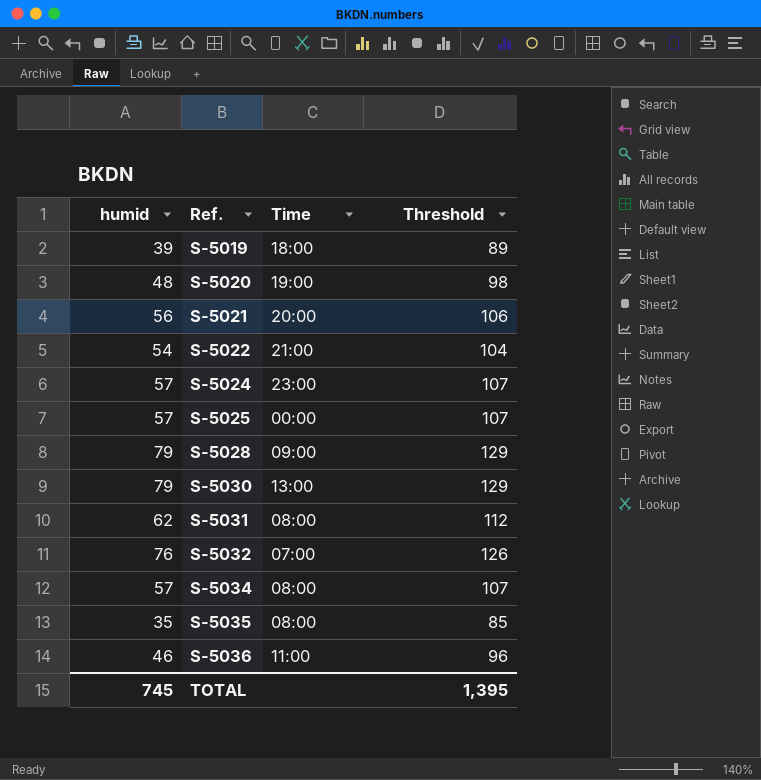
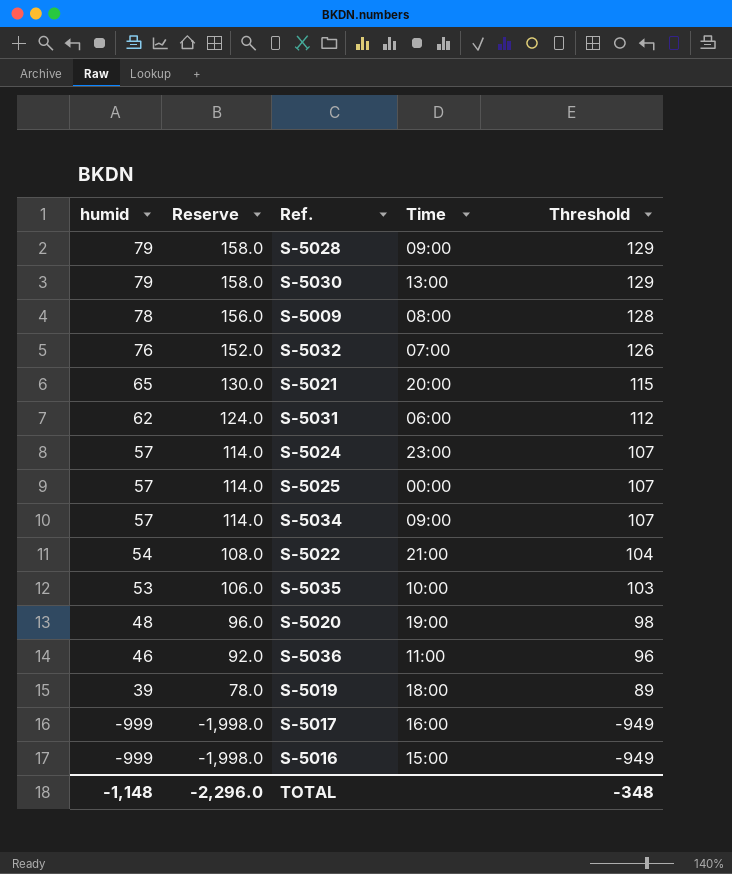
row order: Ref. ascending -> humid descending
column Reserve | formula: none -> [humid] * 2
row S-5009: none -> 78 | 156.0 | 08:00 | 128
S-5021 | humid: 56 -> 65
S-5021 | Threshold: 106 -> 115
S-5031 | Time: 08:00 -> 06:00
S-5034 | Time: 08:00 -> 09:00
S-5035 | humid: 35 -> 53
S-5035 | Time: 08:00 -> 10:00
S-5035 | Threshold: 85 -> 103
row S-5017: none -> -999 | -1,998.0 | 16:00 | -949
row S-5016: none -> -999 | -1,998.0 | 15:00 | -949
TOTAL | humid: 745 -> -1,148
TOTAL | Threshold: 1,395 -> -348

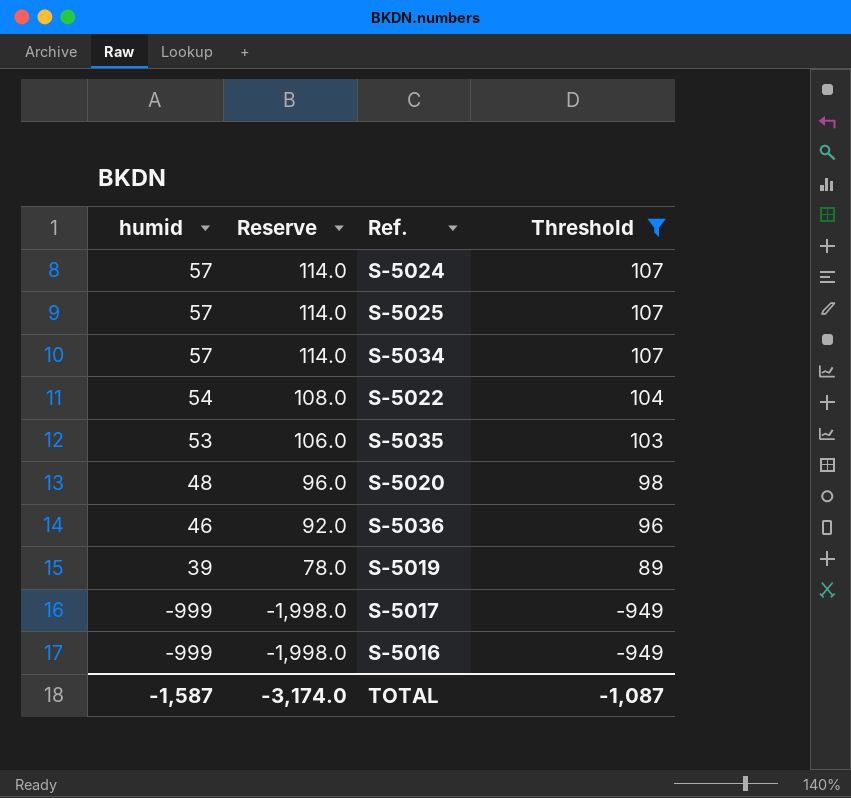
filter: none -> Threshold <= 107
column Time | position: 4 -> none
TOTAL | humid: -1,148 -> -1,587
TOTAL | Reserve: -2,296.0 -> -3,174.0
TOTAL | Threshold: -348 -> -1,087

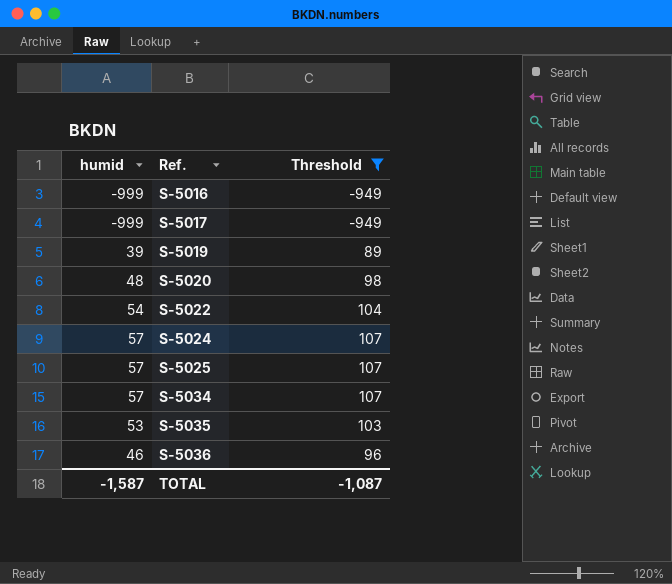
row order: humid descending -> Ref. ascending
column Reserve | formula: [humid] * 2 -> none

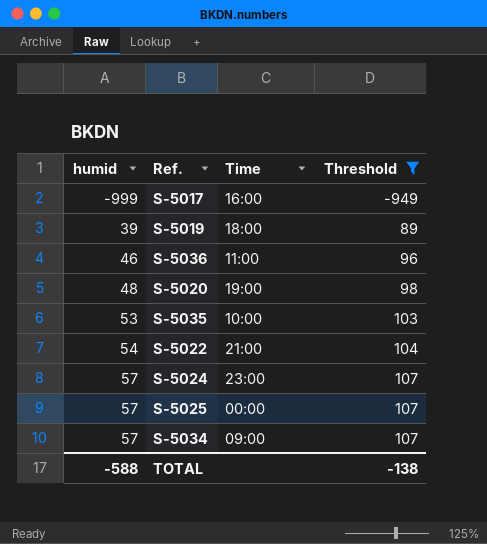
row order: Ref. ascending -> humid ascending
column Time | position: none -> 3
row S-5016: -999 | -949 -> none
TOTAL | humid: -1,587 -> -588
TOTAL | Threshold: -1,087 -> -138

